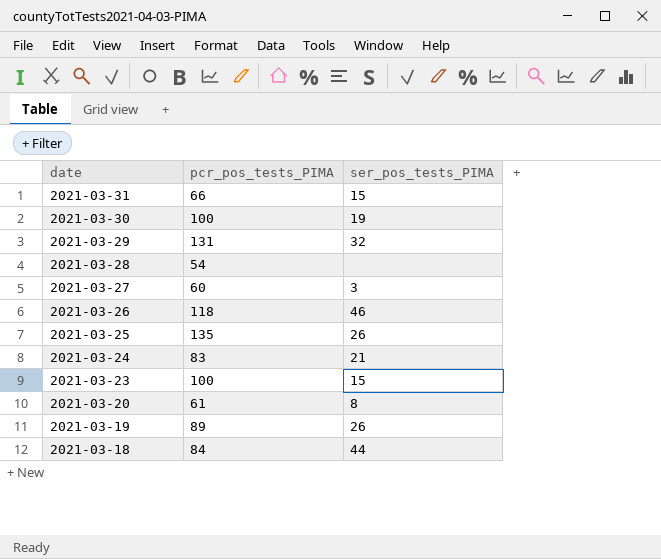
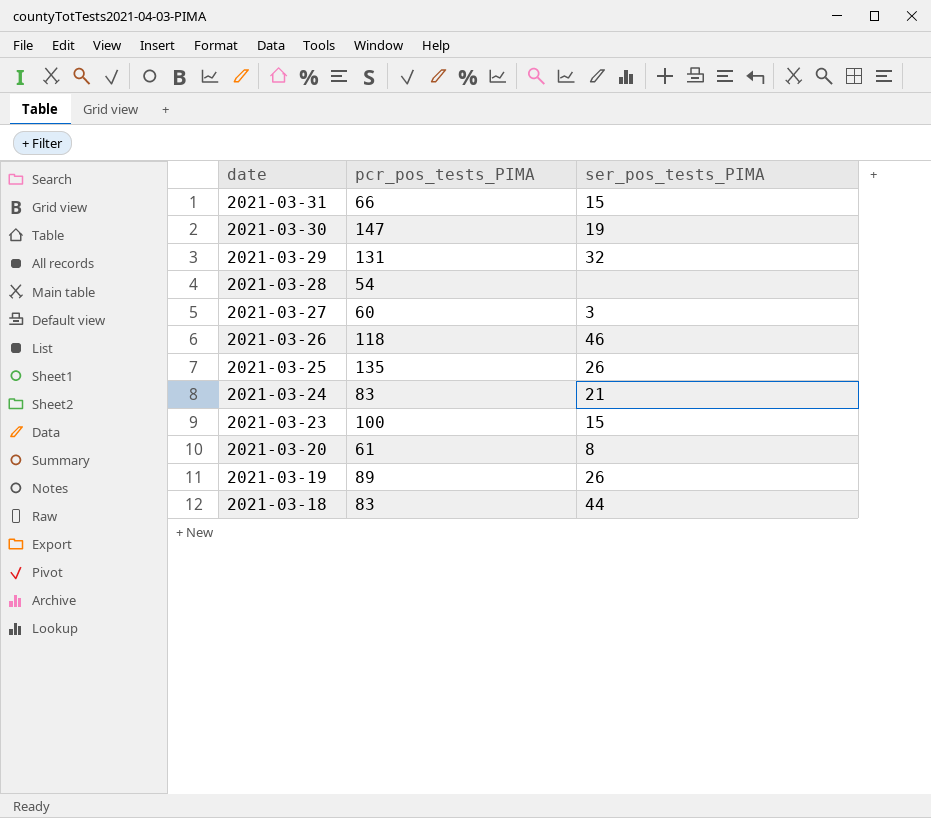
2021-03-30 | pcr_pos_tests_PIMA: 100 -> 147
2021-03-18 | pcr_pos_tests_PIMA: 84 -> 83

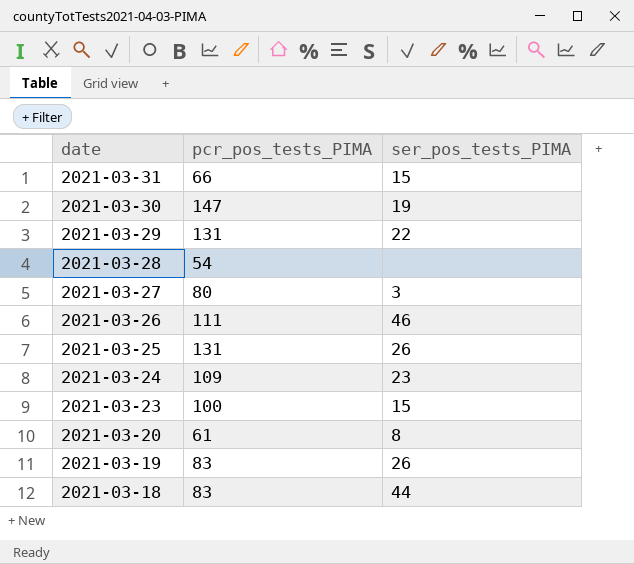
2021-03-29 | ser_pos_tests_PIMA: 32 -> 22
2021-03-27 | pcr_pos_tests_PIMA: 60 -> 80
2021-03-26 | pcr_pos_tests_PIMA: 118 -> 111
2021-03-25 | pcr_pos_tests_PIMA: 135 -> 131
2021-03-24 | pcr_pos_tests_PIMA: 83 -> 109
2021-03-24 | ser_pos_tests_PIMA: 21 -> 23
2021-03-19 | pcr_pos_tests_PIMA: 89 -> 83

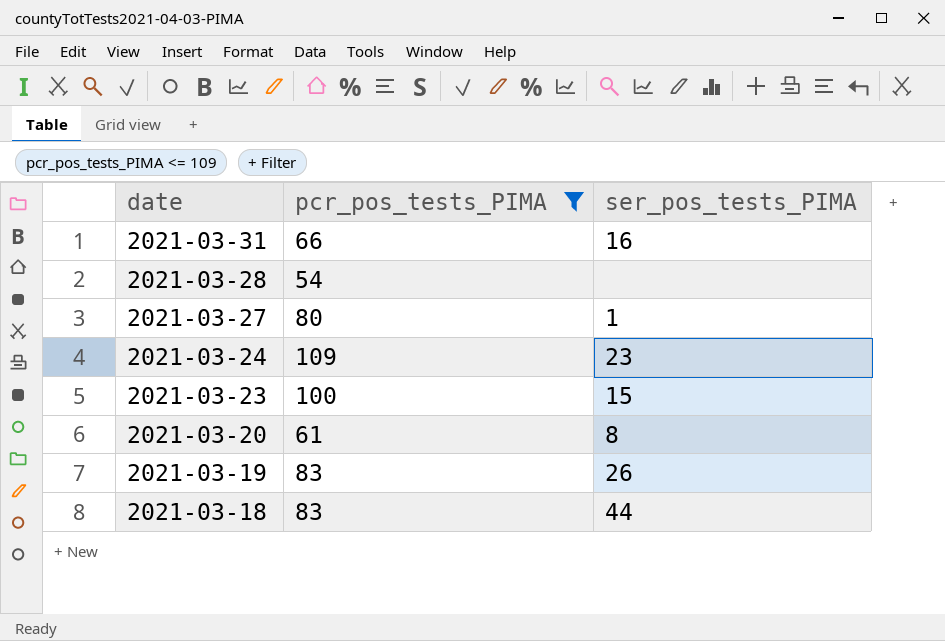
filter: none -> pcr_pos_tests_PIMA <= 109
2021-03-31 | ser_pos_tests_PIMA: 15 -> 16
2021-03-27 | ser_pos_tests_PIMA: 3 -> 1

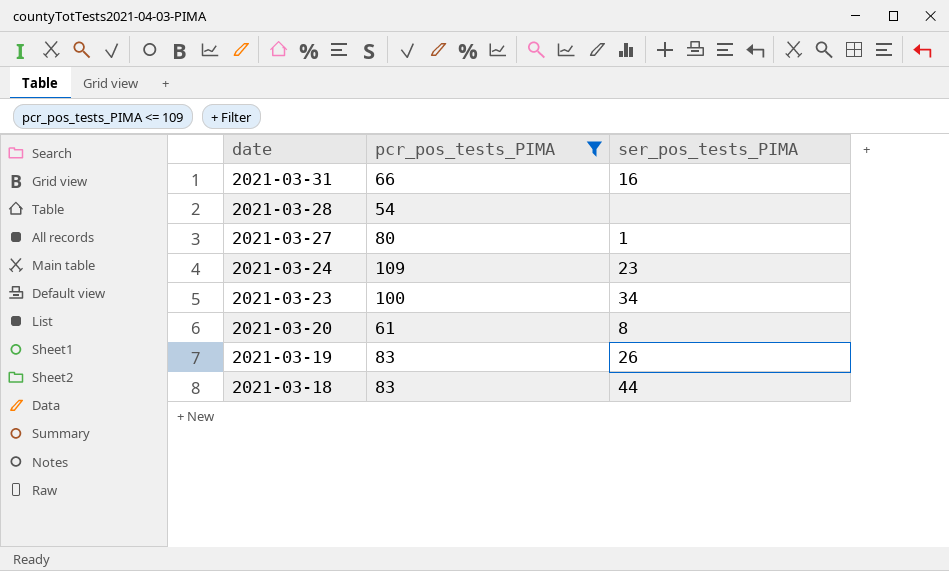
2021-03-23 | ser_pos_tests_PIMA: 15 -> 34

